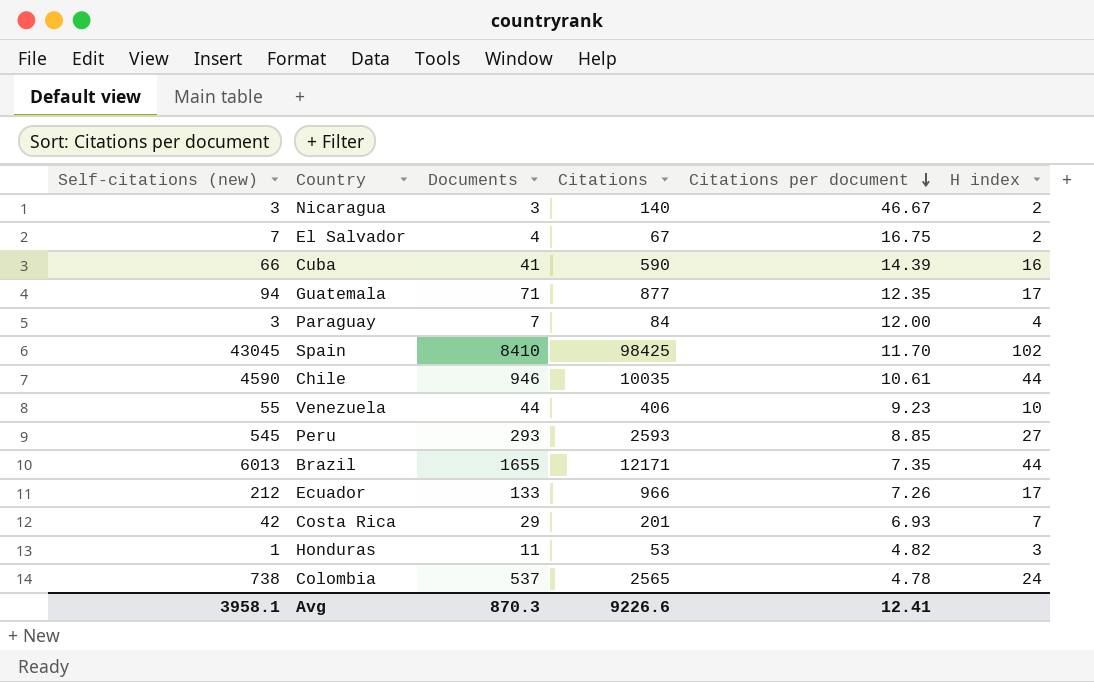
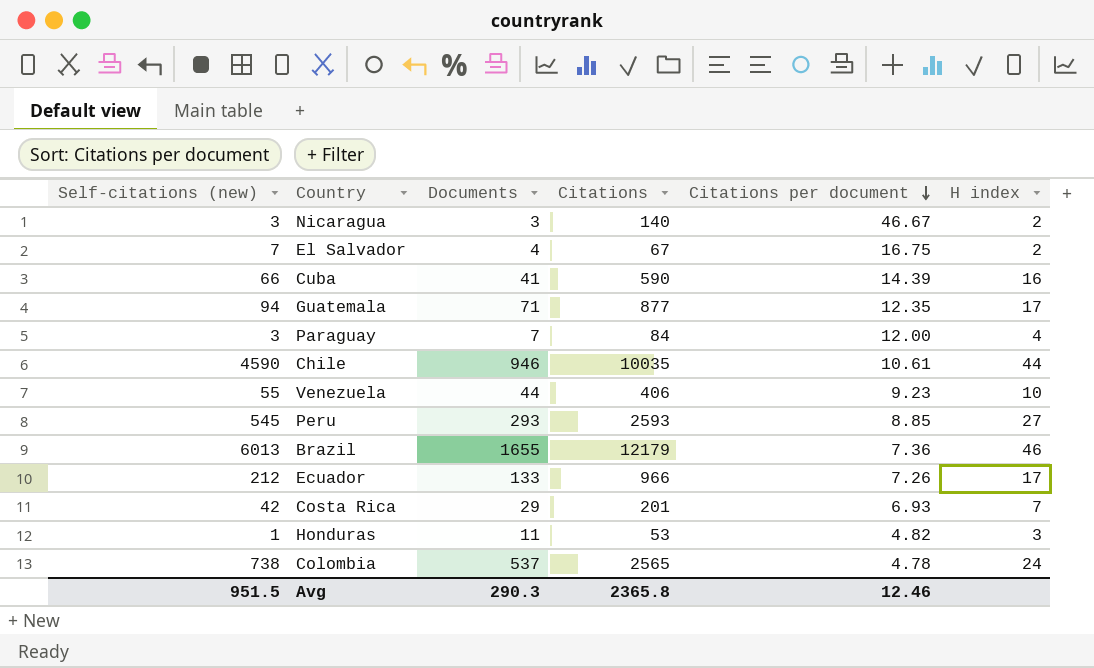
row Spain: 43045 | 8410 | 98425 | 11.70 | 102 -> none
Brazil | Citations: 12171 -> 12179
Brazil | Citations per document: 7.35 -> 7.36
Brazil | H index: 44 -> 46
Avg | Self-citations (new): 3958.1 -> 951.5
Avg | Documents: 870.3 -> 290.3
Avg | Citations: 9226.6 -> 2365.8
Avg | Citations per document: 12.41 -> 12.46

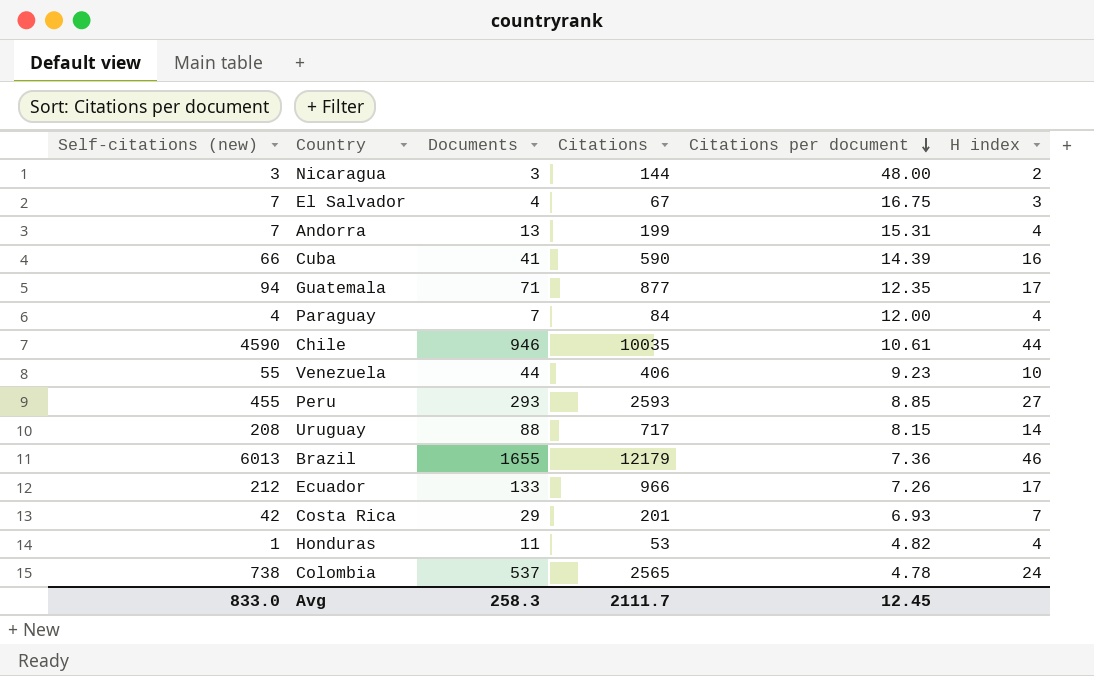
Nicaragua | Citations: 140 -> 144
Nicaragua | Citations per document: 46.67 -> 48.00
El Salvador | H index: 2 -> 3
row Andorra: none -> 7 | 13 | 199 | 15.31 | 4
Paraguay | Self-citations (new): 3 -> 4
Peru | Self-citations (new): 545 -> 455
row Uruguay: none -> 208 | 88 | 717 | 8.15 | 14
Honduras | H index: 3 -> 4
Avg | Self-citations (new): 951.5 -> 833.0
Avg | Documents: 290.3 -> 258.3
Avg | Citations: 2365.8 -> 2111.7
Avg | Citations per document: 12.46 -> 12.45

